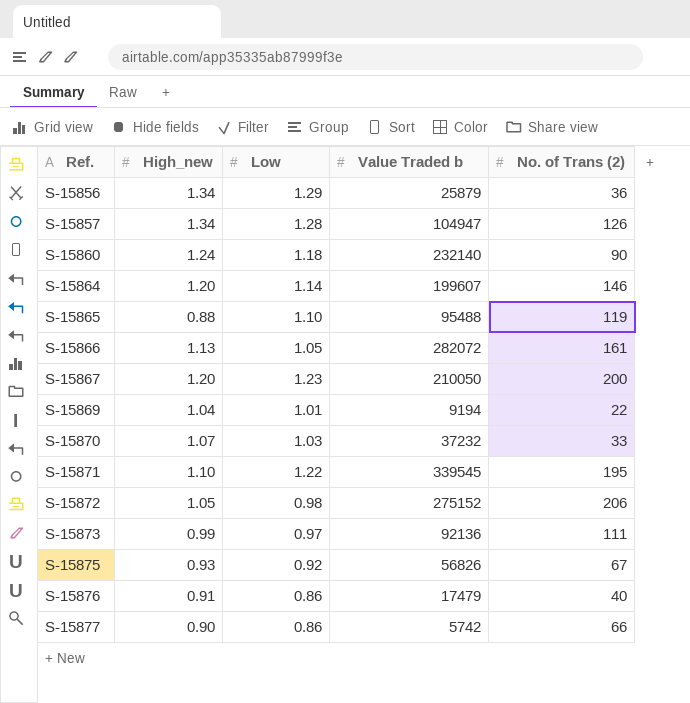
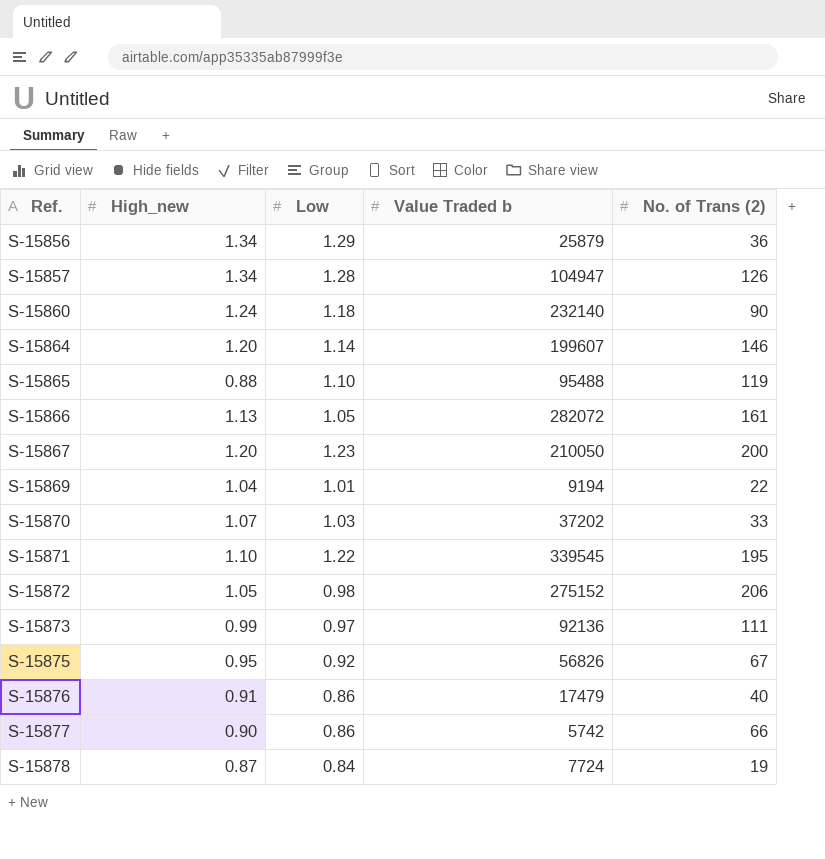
S-15870 | Value Traded b: 37232 -> 37202
S-15875 | High_new: 0.93 -> 0.95
row S-15878: none -> 0.87 | 0.84 | 7724 | 19

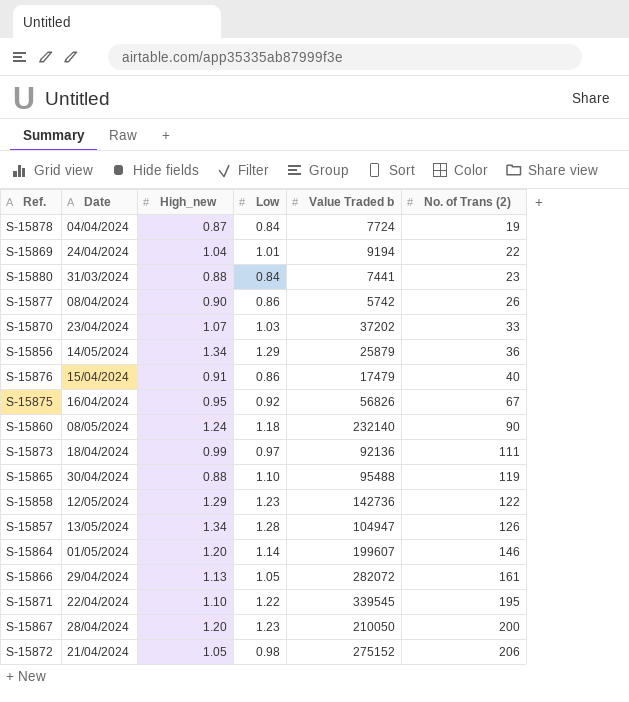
row order: Ref. ascending -> No. of Trans (2) ascending
column Date | position: none -> 2
row S-15880: none -> 31/03/2024 | 0.88 | 0.84 | 7441 | 23
S-15877 | No. of Trans (2): 66 -> 26
row S-15858: none -> 12/05/2024 | 1.29 | 1.23 | 142736 | 122

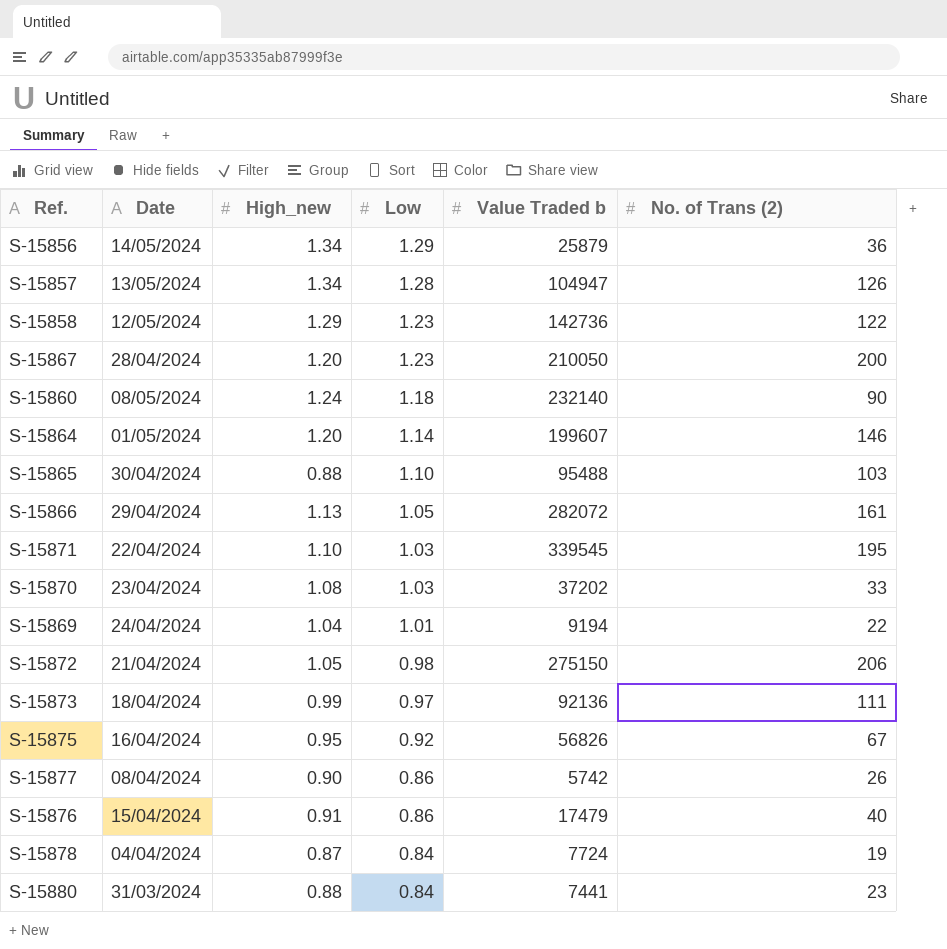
row order: No. of Trans (2) ascending -> Low descending
S-15865 | No. of Trans (2): 119 -> 103
S-15871 | Low: 1.22 -> 1.03
S-15870 | High_new: 1.07 -> 1.08
S-15872 | Value Traded b: 275152 -> 275150

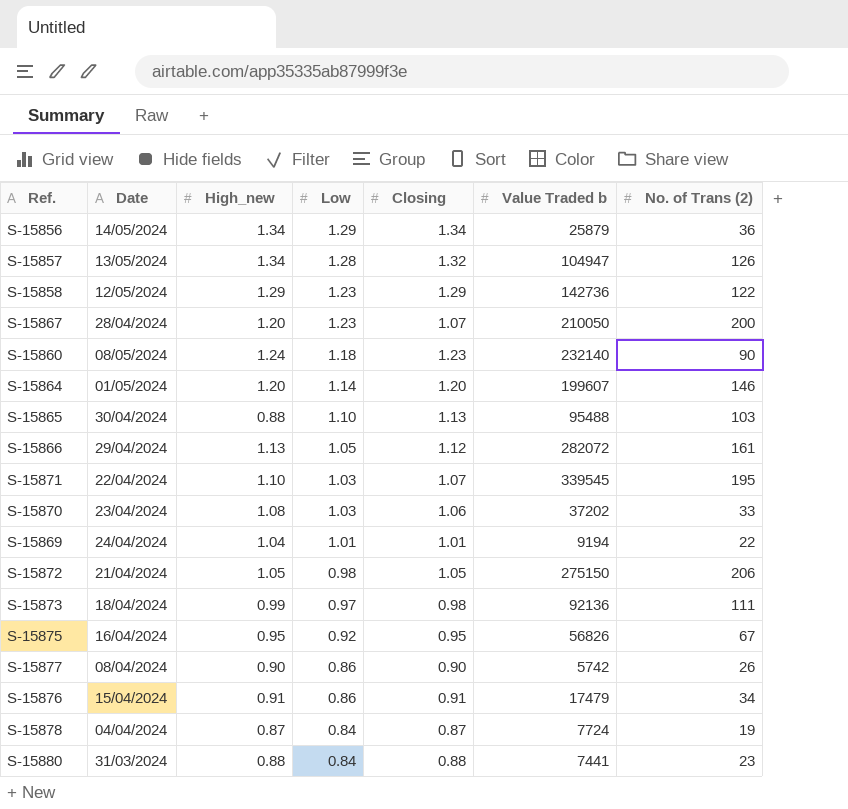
column Closing | position: none -> 5
S-15876 | No. of Trans (2): 40 -> 34

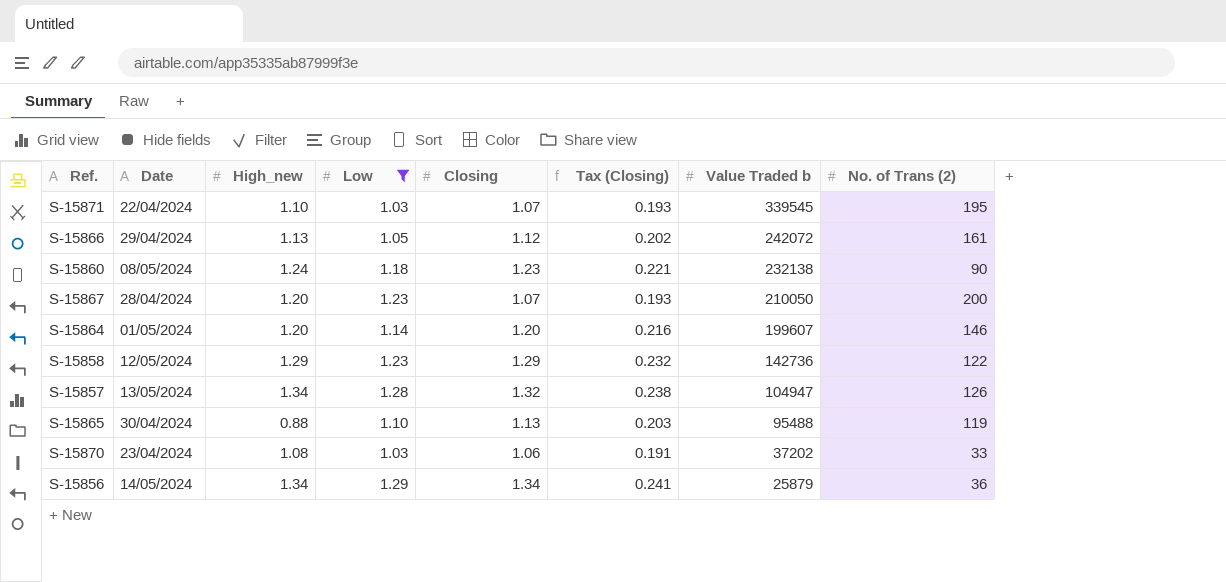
filter: none -> Low >= 1.03
row order: Low descending -> Value Traded b descending
column Tax (Closing) | formula: none -> [Closing] * 0.18
S-15866 | Value Traded b: 282072 -> 242072
S-15860 | Value Traded b: 232140 -> 232138
S-15865 | No. of Trans (2): 103 -> 119

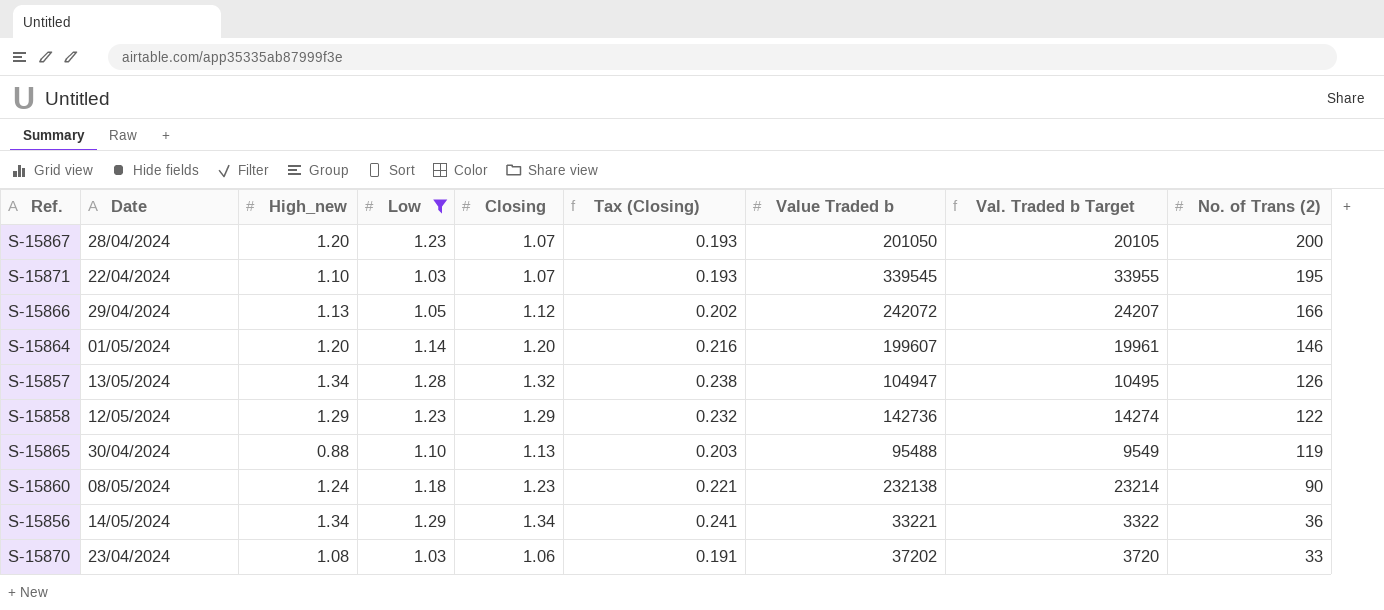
row order: Value Traded b descending -> No. of Trans (2) descending
column Val. Traded b Target | formula: none -> [Value Traded b] * 0.1
S-15867 | Value Traded b: 210050 -> 201050
S-15866 | No. of Trans (2): 161 -> 166
S-15856 | Value Traded b: 25879 -> 33221

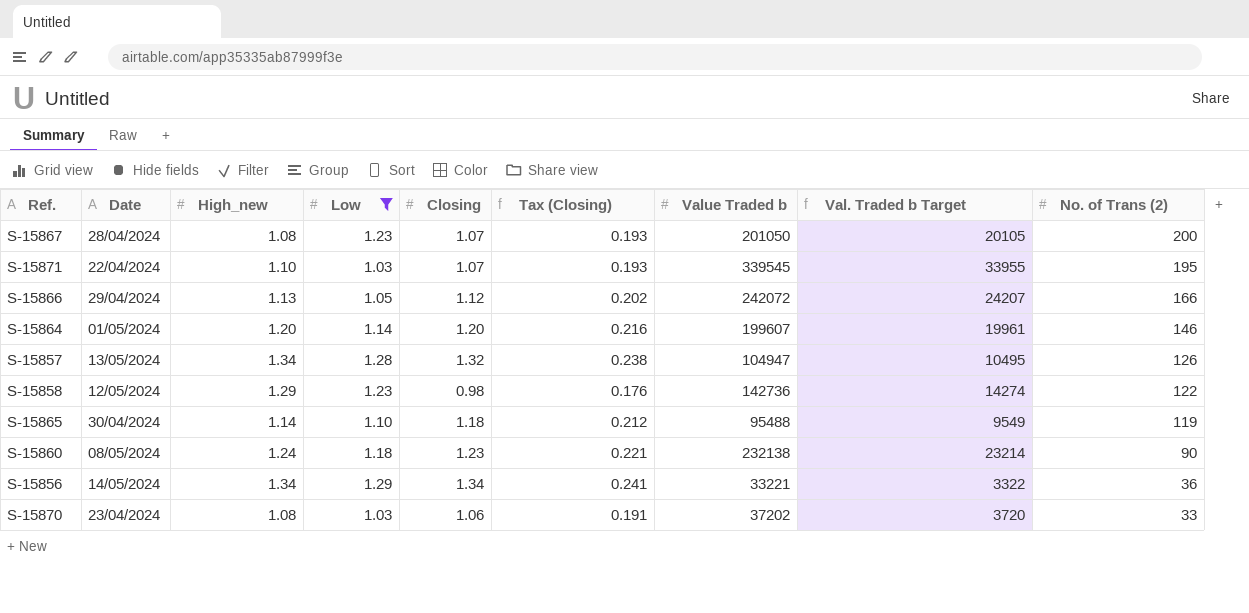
S-15867 | High_new: 1.20 -> 1.08
S-15858 | Closing: 1.29 -> 0.98
S-15858 | Tax (Closing): 0.232 -> 0.176
S-15865 | High_new: 0.88 -> 1.14
S-15865 | Closing: 1.13 -> 1.18
S-15865 | Tax (Closing): 0.203 -> 0.212

